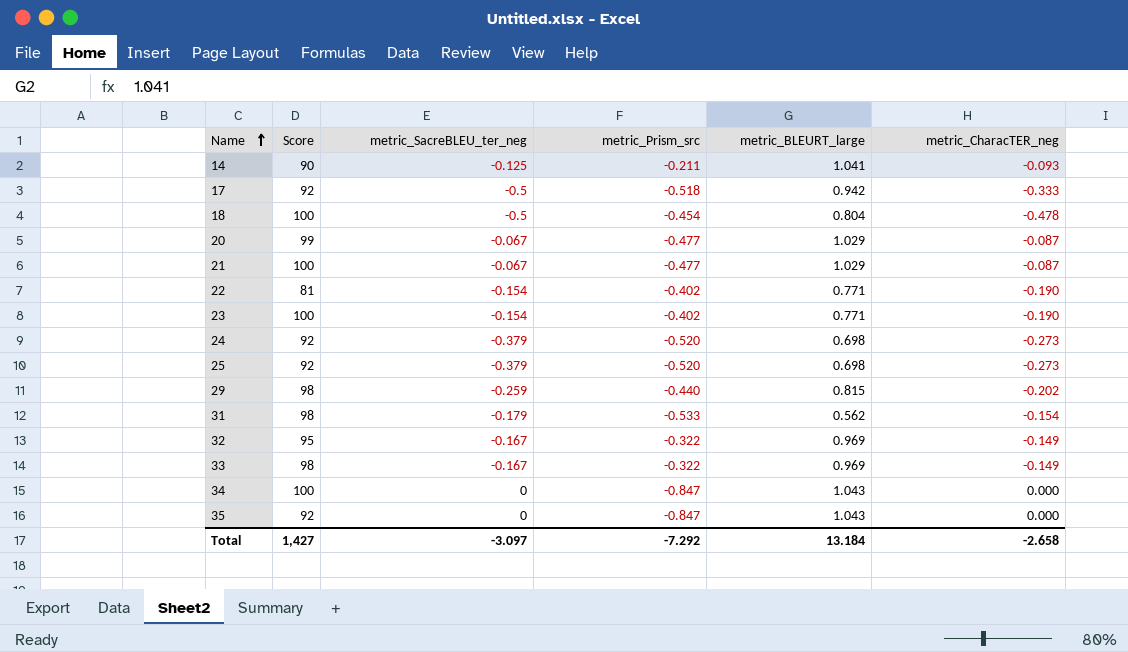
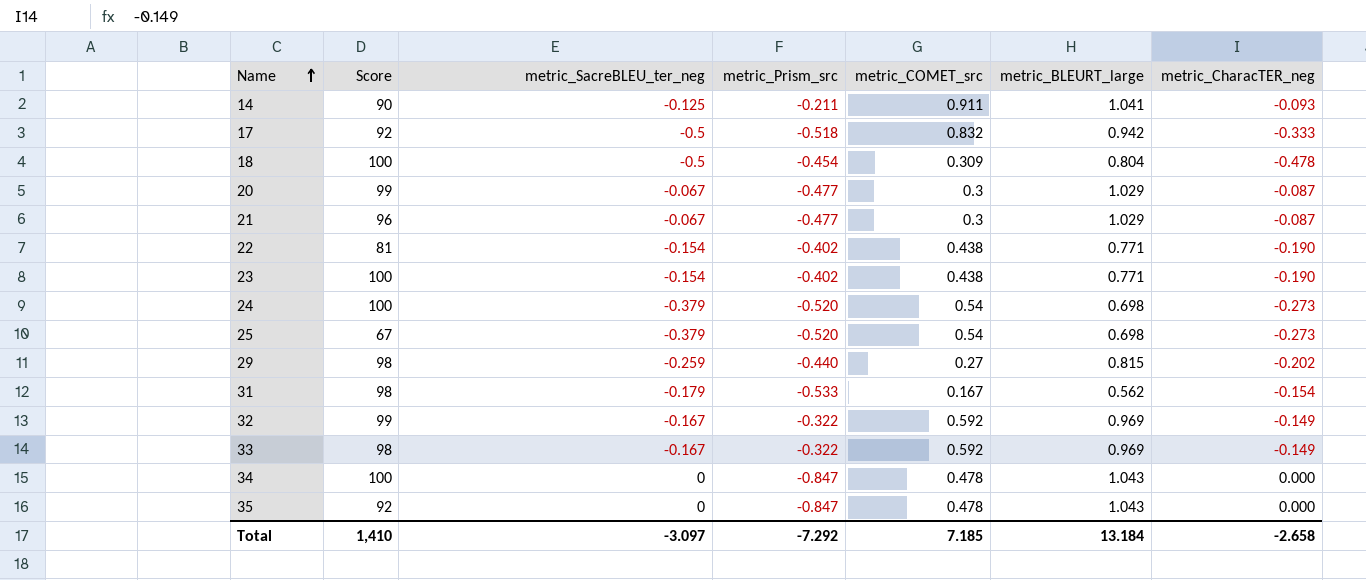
column metric_COMET_src | position: none -> 5
21 | Score: 100 -> 96
24 | Score: 92 -> 100
25 | Score: 92 -> 67
32 | Score: 95 -> 99
Total | Score: 1,427 -> 1,410

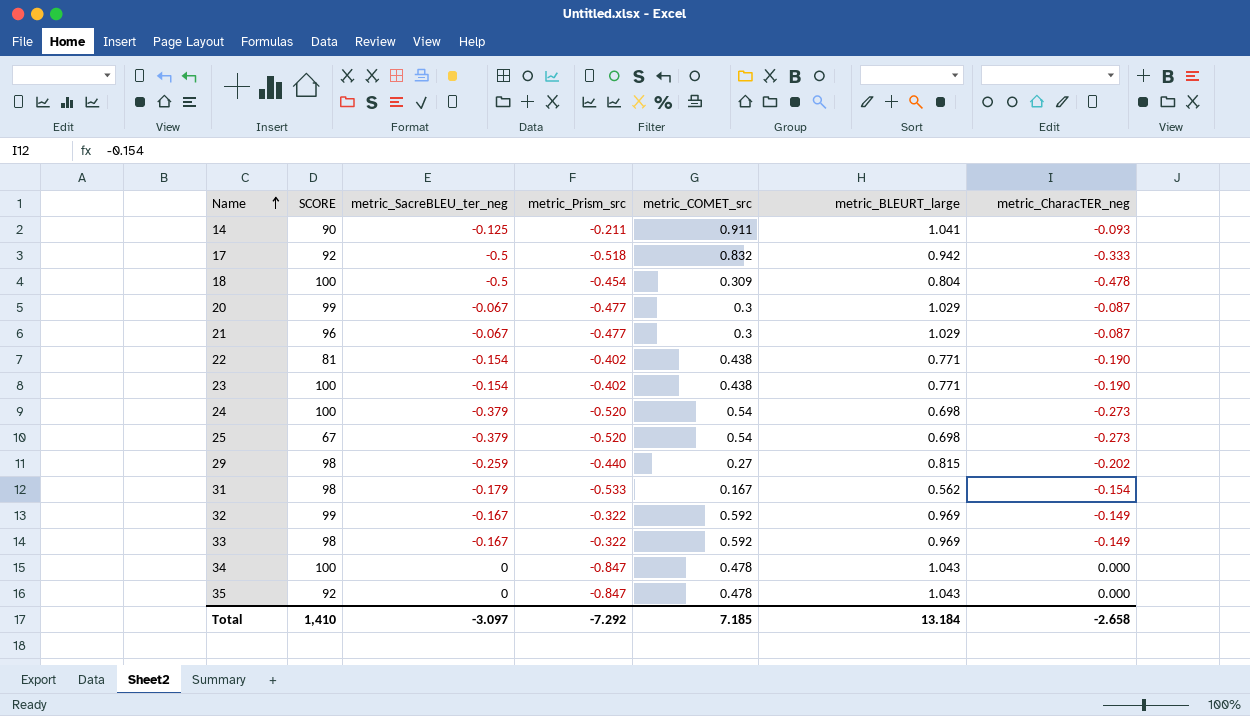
column name: Score -> SCORE

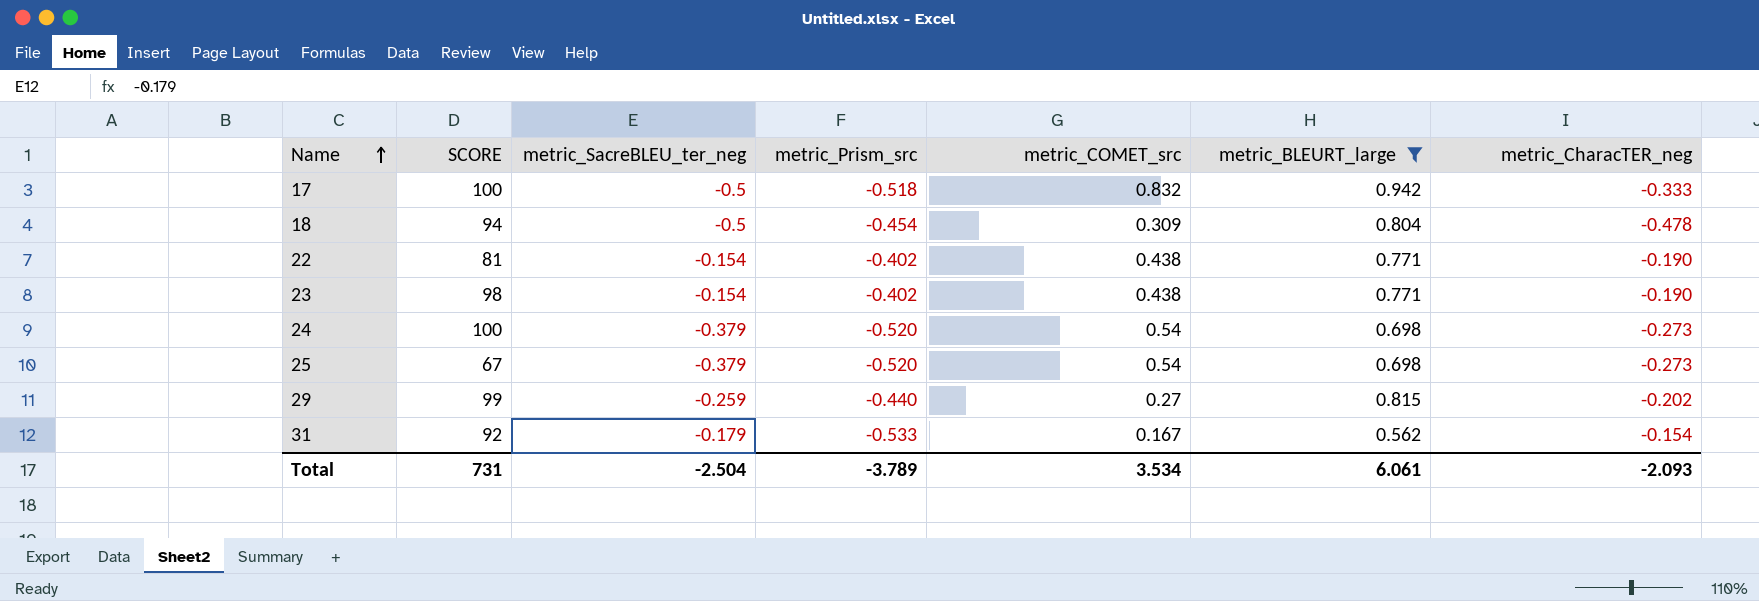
filter: none -> metric_BLEURT_large <= 0.942
17 | SCORE: 92 -> 100
18 | SCORE: 100 -> 94
23 | SCORE: 100 -> 98
29 | SCORE: 98 -> 99
31 | SCORE: 98 -> 92
Total | SCORE: 1,410 -> 731
Total | metric_SacreBLEU_ter_neg: -3.097 -> -2.504
Total | metric_Prism_src: -7.292 -> -3.789
Total | metric_COMET_src: 7.185 -> 3.534
Total | metric_BLEURT_large: 13.184 -> 6.061
Total | metric_CharacTER_neg: -2.658 -> -2.093

